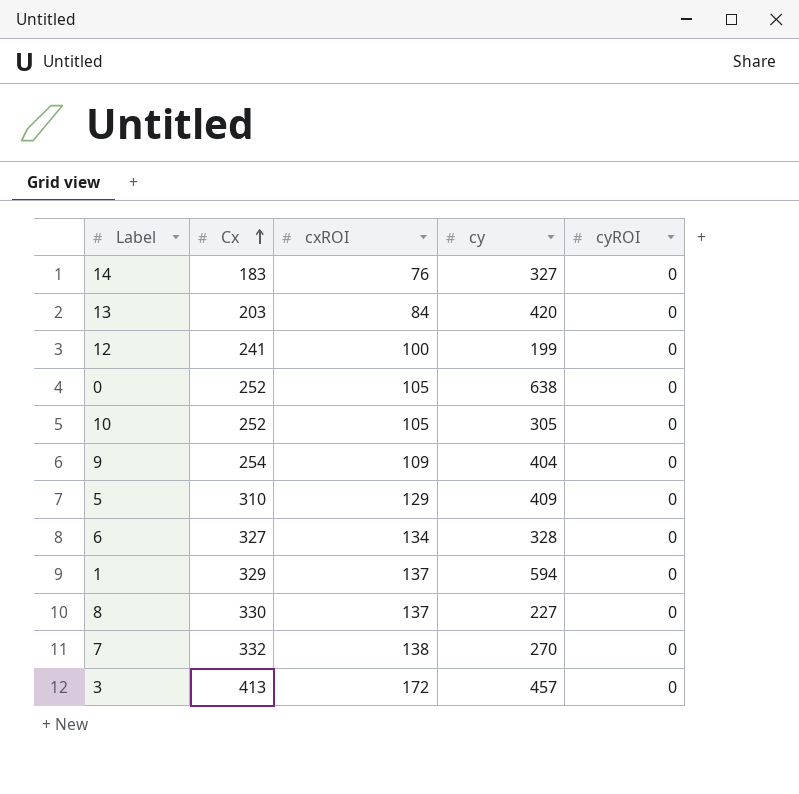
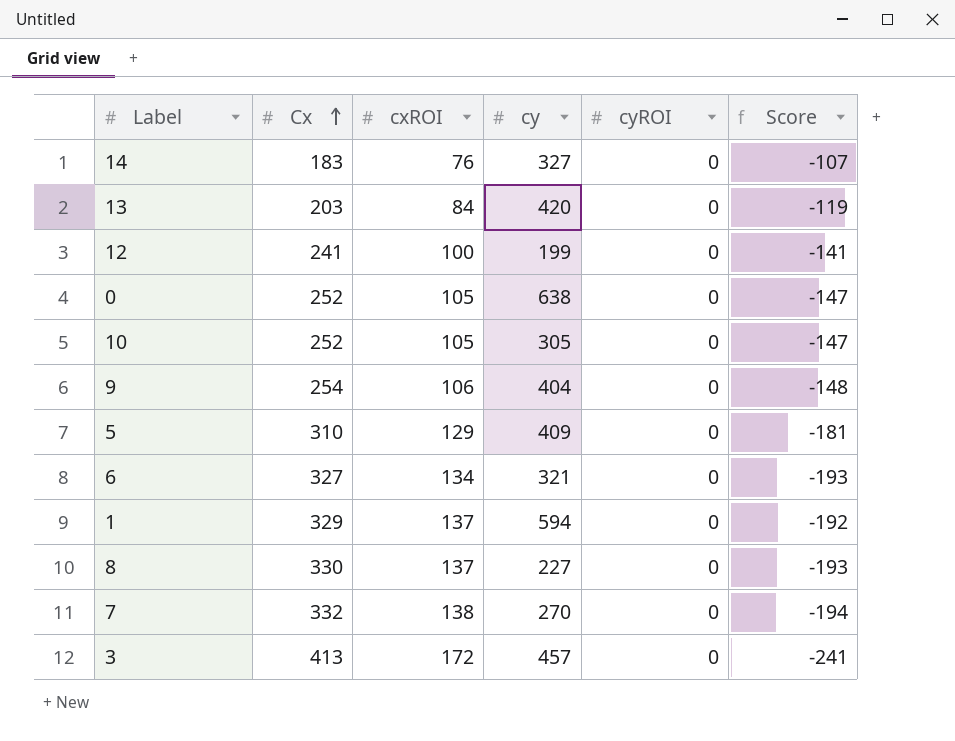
column Score | formula: none -> [cxROI] - [Cx]
9 | cxROI: 109 -> 106
6 | cy: 328 -> 321

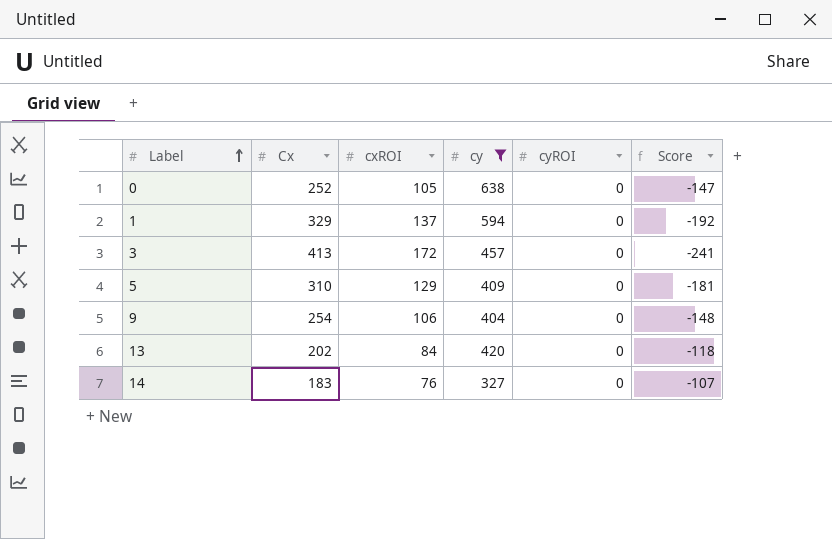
filter: none -> cy >= 327
row order: Cx ascending -> Label ascending
13 | Cx: 203 -> 202
13 | Score: -119 -> -118

